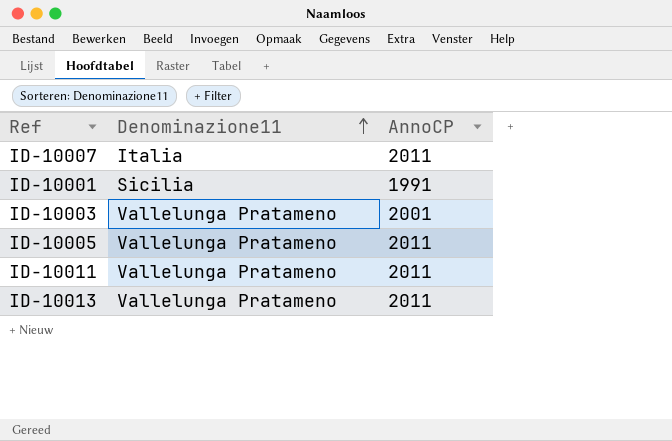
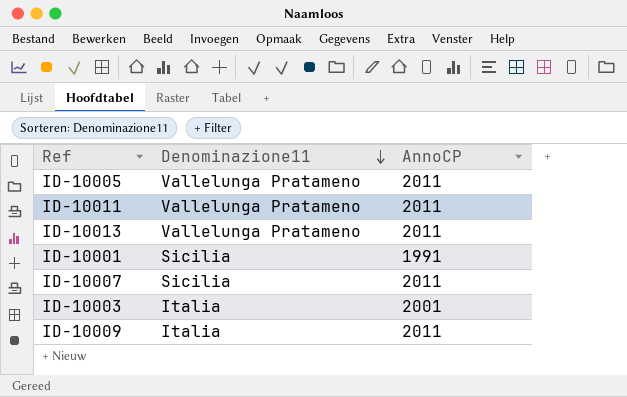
row order: Denominazione11 ascending -> Denominazione11 descending
ID-10007 | Denominazione11: Italia -> Sicilia
ID-10003 | Denominazione11: Vallelunga Pratameno -> Italia
row ID-10009: none -> Italia | 2011

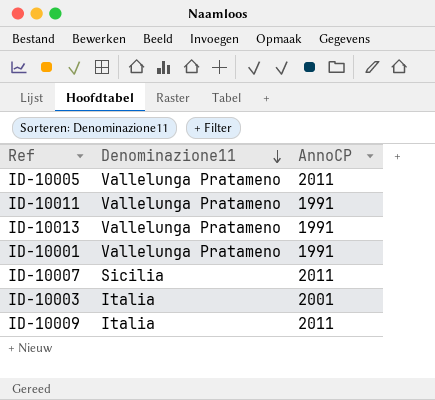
ID-10011 | AnnoCP: 2011 -> 1991
ID-10013 | AnnoCP: 2011 -> 1991
ID-10001 | Denominazione11: Sicilia -> Vallelunga Pratameno

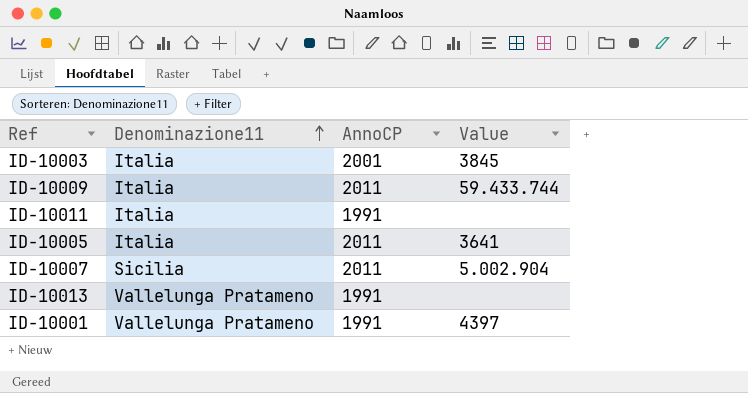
row order: Denominazione11 descending -> Denominazione11 ascending
column Value | position: none -> 4
ID-10011 | Denominazione11: Vallelunga Pratameno -> Italia
ID-10005 | Denominazione11: Vallelunga Pratameno -> Italia

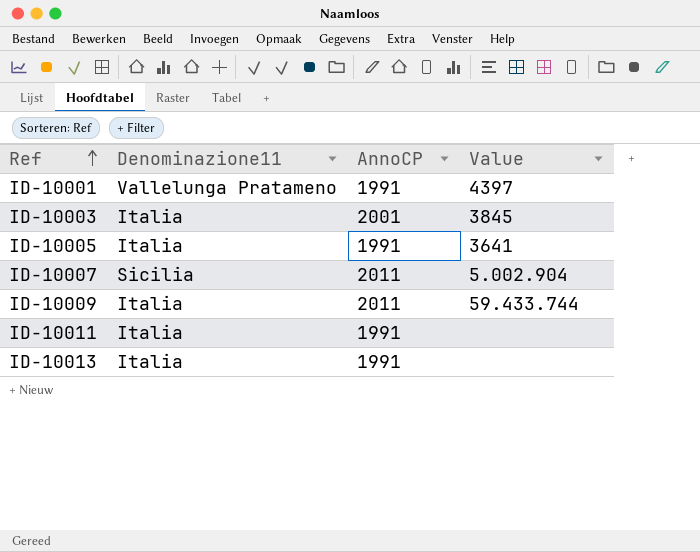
row order: Denominazione11 ascending -> Ref ascending
ID-10005 | AnnoCP: 2011 -> 1991
ID-10013 | Denominazione11: Vallelunga Pratameno -> Italia

